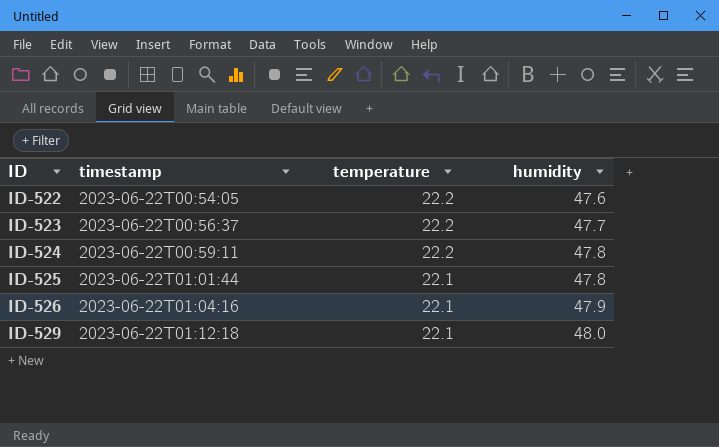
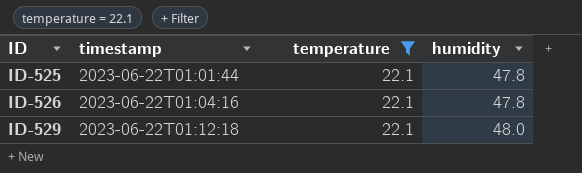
filter: none -> temperature = 22.1
ID-526 | humidity: 47.9 -> 47.8

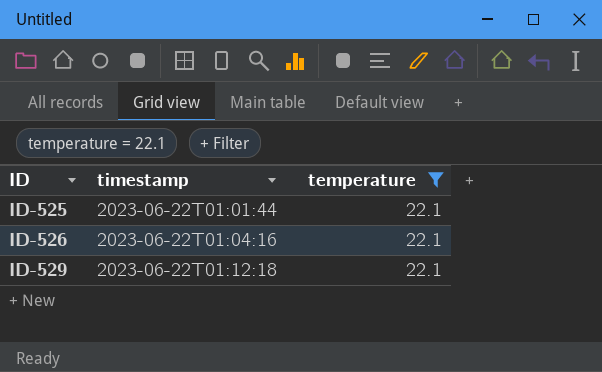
column humidity | position: 4 -> none

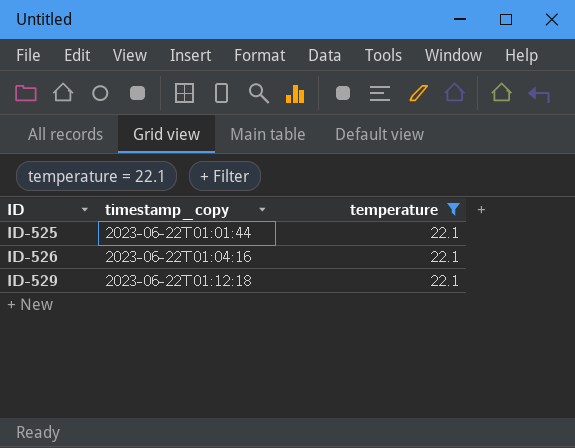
column name: timestamp -> timestamp_copy

